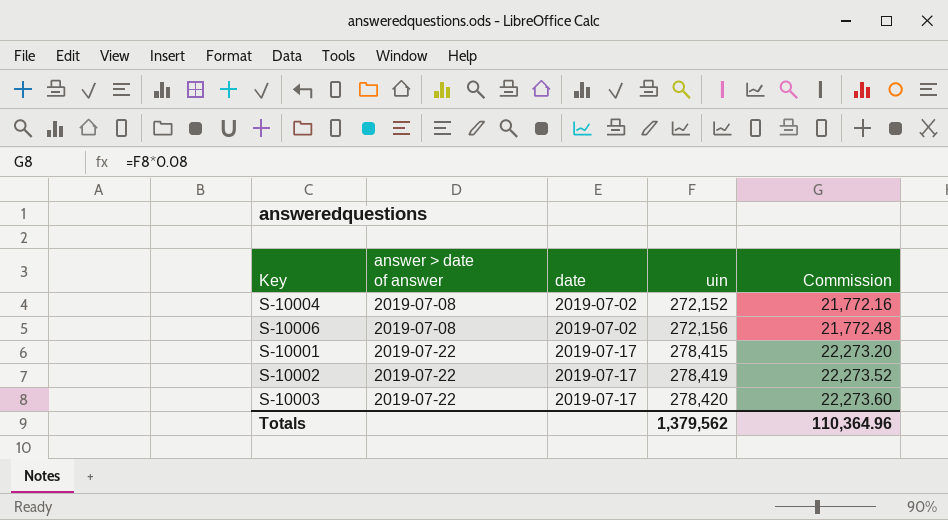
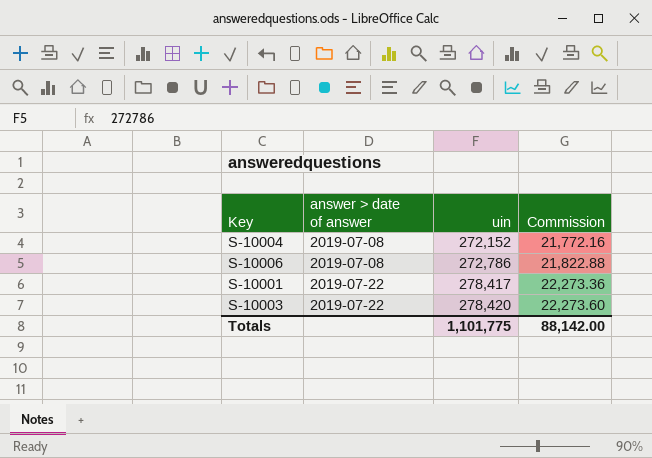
column date | position: 3 -> none
row S-10002: 2019-07-22 | 2019-07-17 | 278,419 | 22,273.52 -> none
S-10006 | uin: 272,156 -> 272,786
S-10006 | Commission: 21,772.48 -> 21,822.88
S-10001 | uin: 278,415 -> 278,417
S-10001 | Commission: 22,273.20 -> 22,273.36
Totals | uin: 1,379,562 -> 1,101,775
Totals | Commission: 110,364.96 -> 88,142.00

